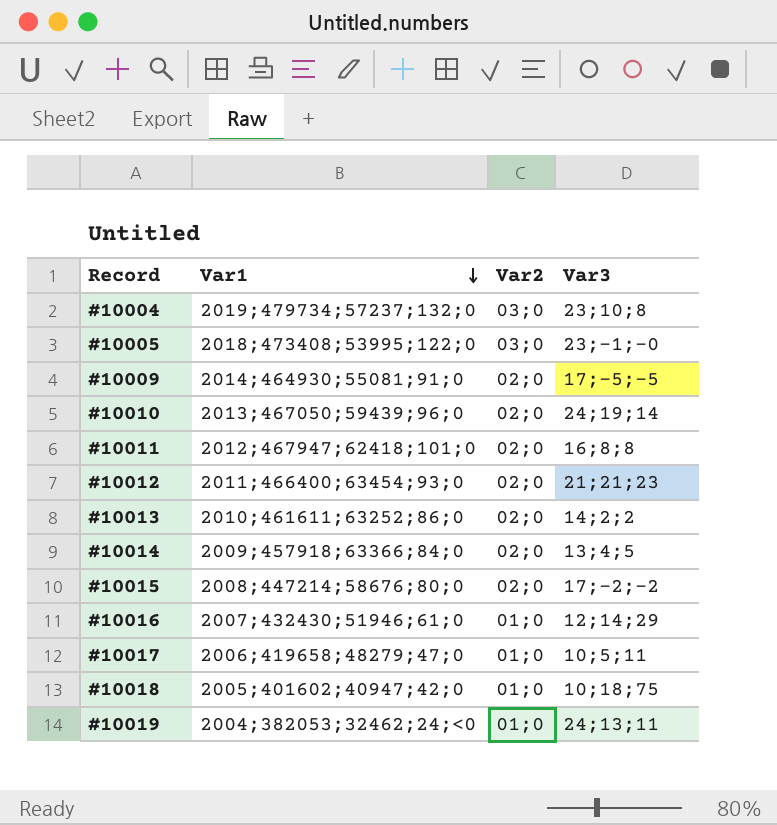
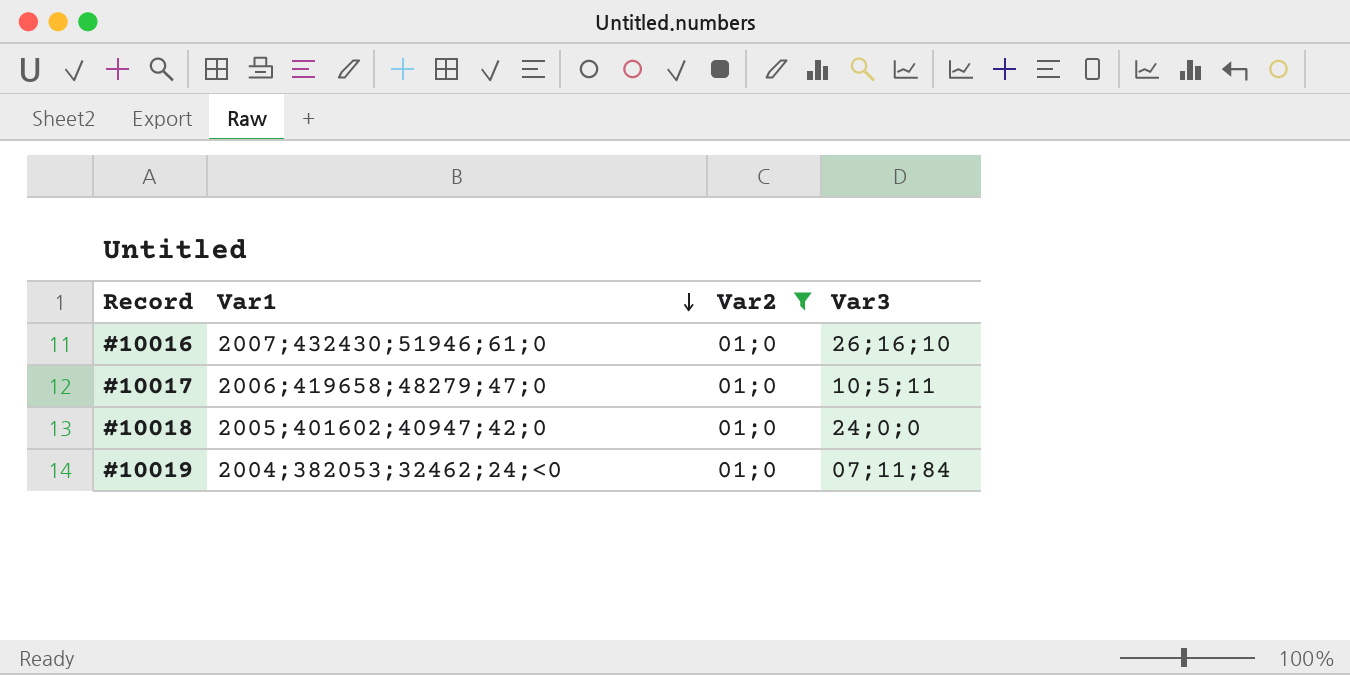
filter: none -> Var2 = 01;0
#10016 | Var3: 12;14;29 -> 26;16;10
#10018 | Var3: 10;18;75 -> 24;0;0
#10019 | Var3: 24;13;11 -> 07;11;84

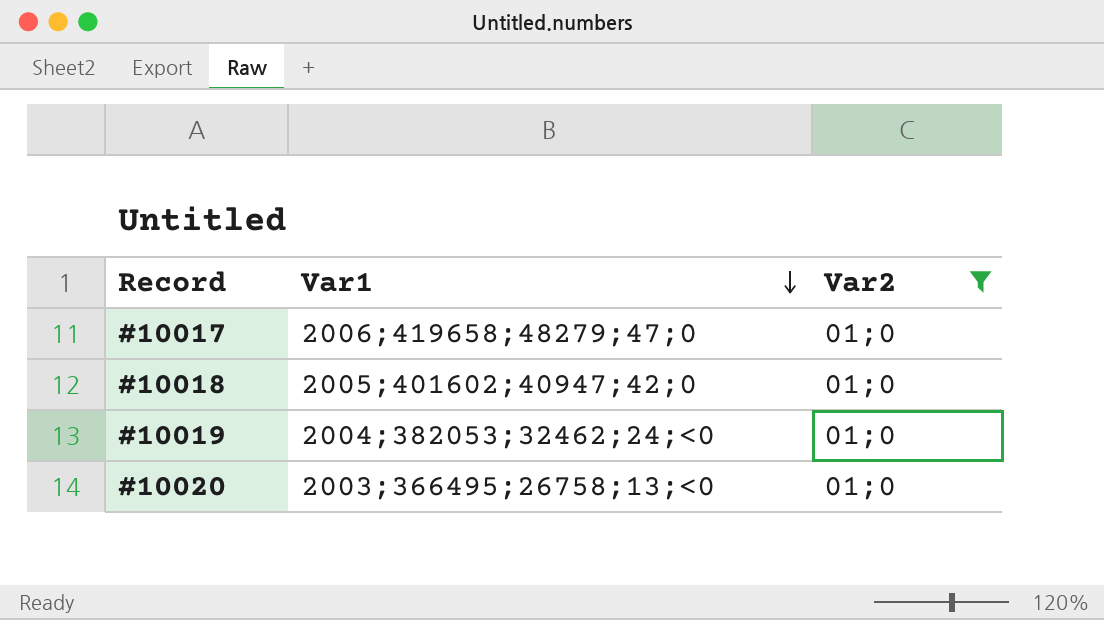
column Var3 | position: 4 -> none
row #10016: 2007;432430;51946;61;0 | 01;0 | 26;16;10 -> none
row #10020: none -> 2003;366495;26758;13;<0 | 01;0

